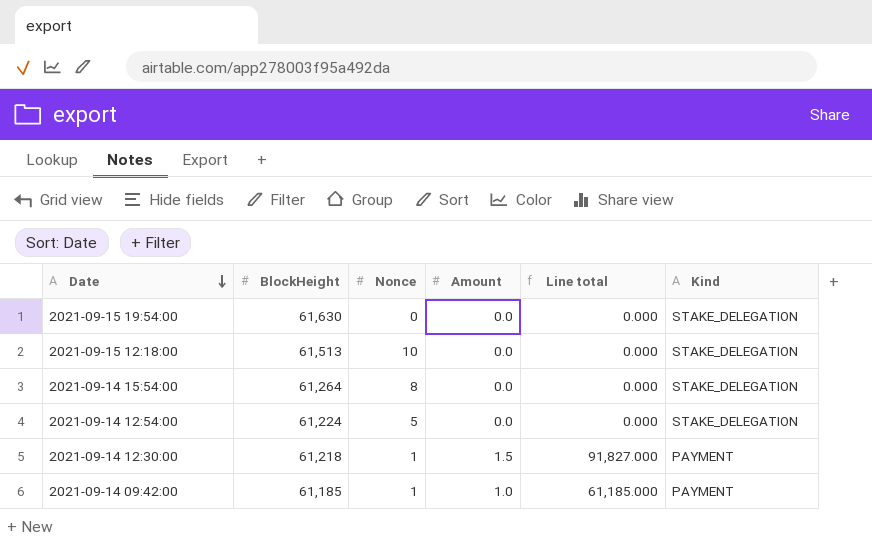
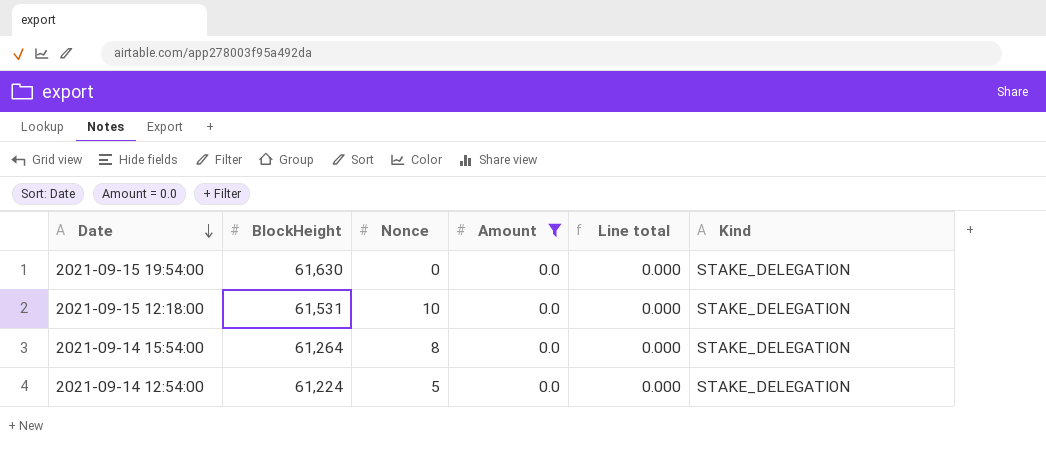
filter: none -> Amount = 0.0
2021-09-15 12:18:00 | BlockHeight: 61,513 -> 61,531

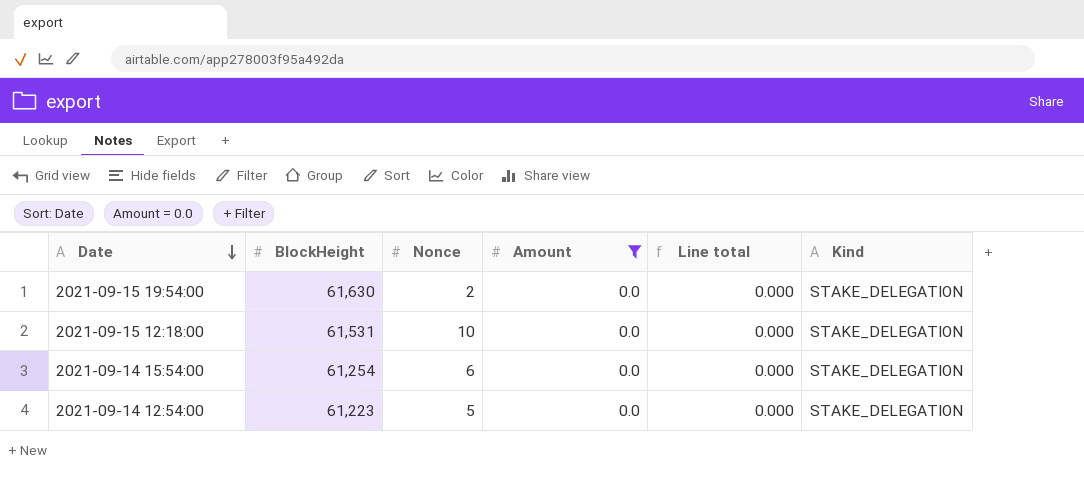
2021-09-15 19:54:00 | Nonce: 0 -> 2
2021-09-14 15:54:00 | BlockHeight: 61,264 -> 61,254
2021-09-14 15:54:00 | Nonce: 8 -> 6
2021-09-14 12:54:00 | BlockHeight: 61,224 -> 61,223

